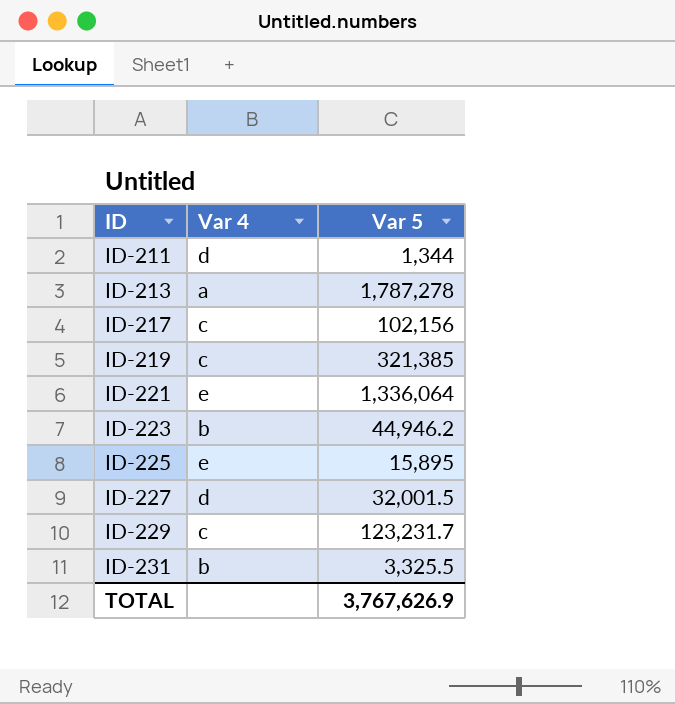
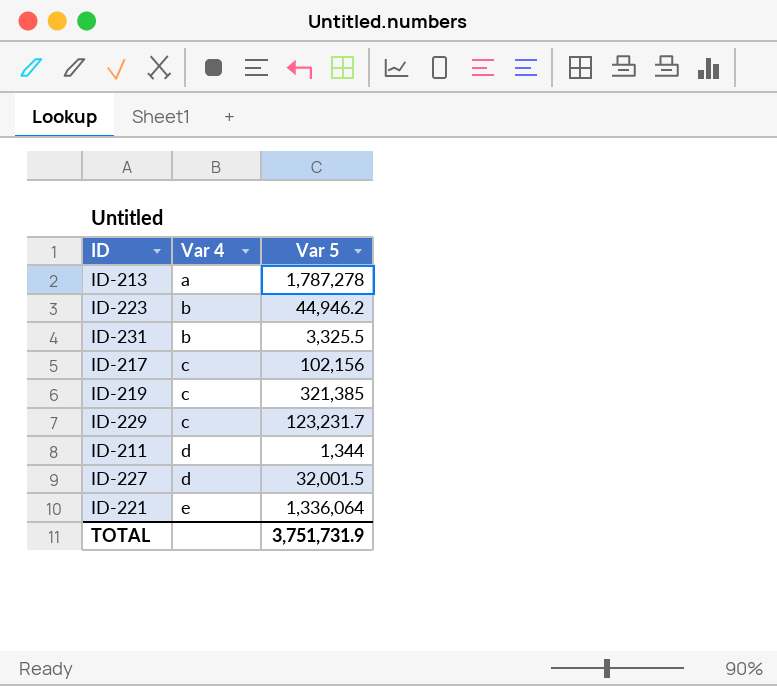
row order: ID ascending -> Var 4 ascending
row ID-225: e | 15,895 -> none
TOTAL | Var 5: 3,767,626.9 -> 3,751,731.9

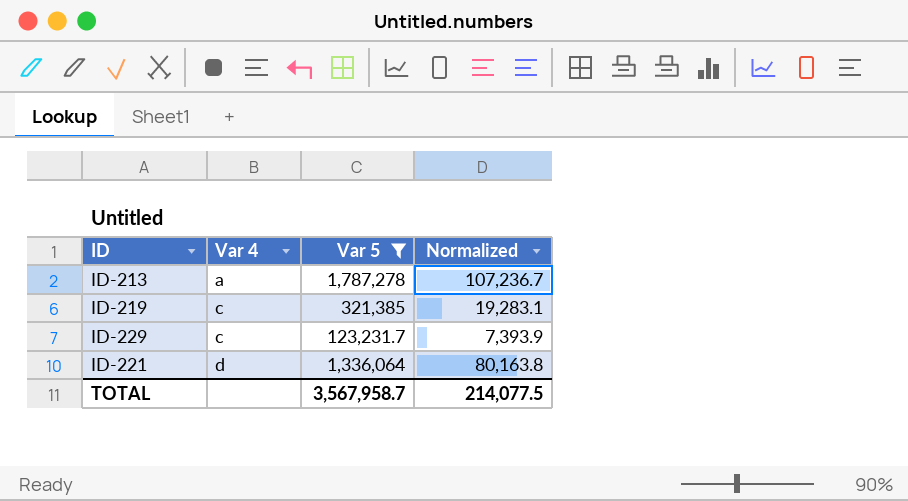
filter: none -> Var 5 >= 123,231.7
column Normalized | formula: none -> [Var 5] * 0.06
ID-221 | Var 4: e -> d
TOTAL | Var 5: 3,751,731.9 -> 3,567,958.7

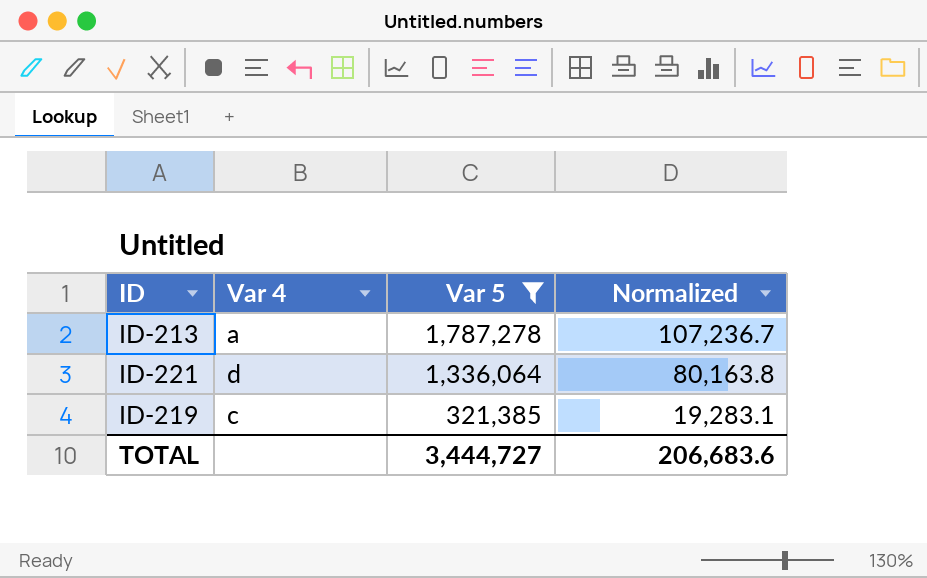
row order: Var 4 ascending -> Var 5 descending
row ID-229: c | 123,231.7 | 7,393.9 -> none
TOTAL | Var 5: 3,567,958.7 -> 3,444,727
TOTAL | Normalized: 214,077.5 -> 206,683.6

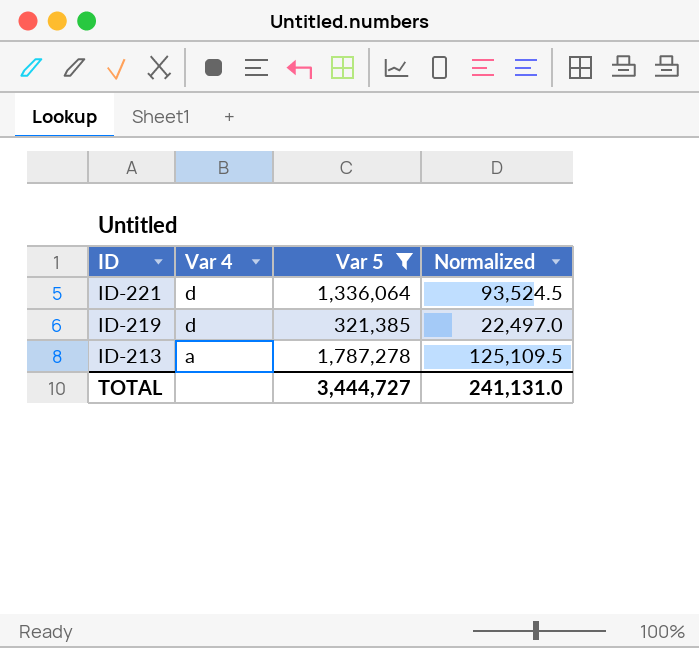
row order: Var 5 descending -> ID descending
column Normalized | formula: [Var 5] * 0.06 -> [Var 5] * 0.07
ID-219 | Var 4: c -> d
TOTAL | Normalized: 206,683.6 -> 241,131.0

